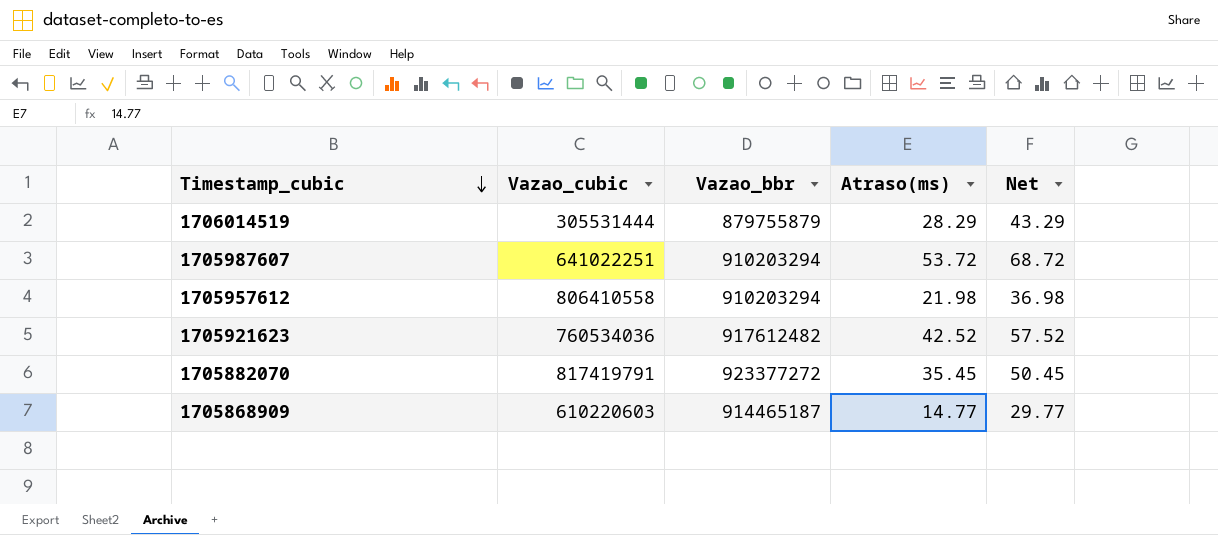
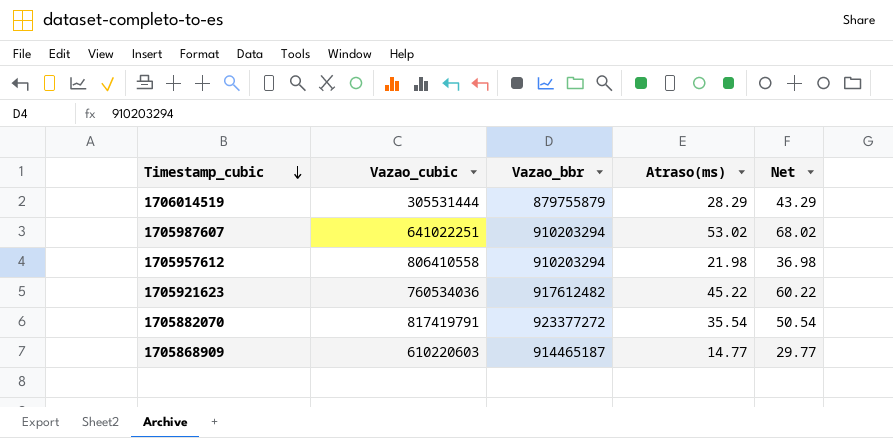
1705987607 | Atraso(ms): 53.72 -> 53.02
1705987607 | Net: 68.72 -> 68.02
1705921623 | Atraso(ms): 42.52 -> 45.22
1705921623 | Net: 57.52 -> 60.22
1705882070 | Atraso(ms): 35.45 -> 35.54
1705882070 | Net: 50.45 -> 50.54

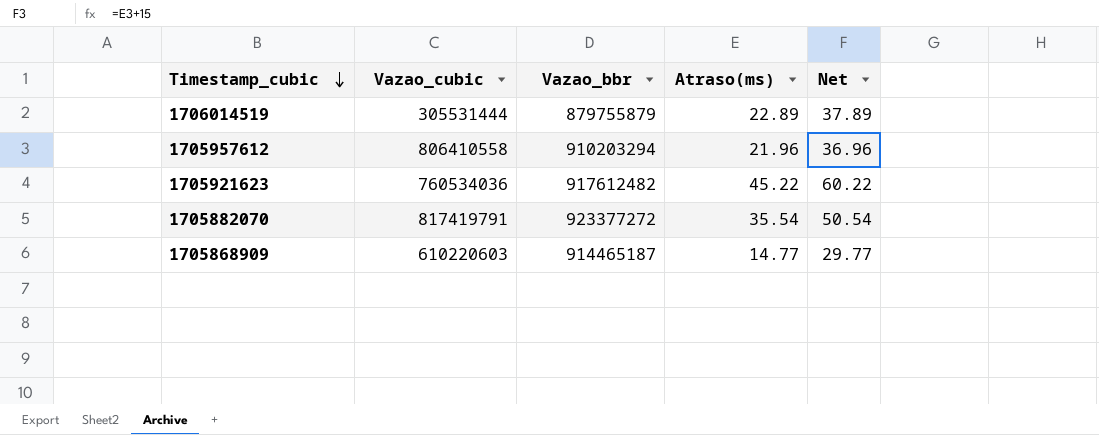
row 1705987607: 641022251 | 910203294 | 53.02 | 68.02 -> none
1706014519 | Atraso(ms): 28.29 -> 22.89
1706014519 | Net: 43.29 -> 37.89
1705957612 | Atraso(ms): 21.98 -> 21.96
1705957612 | Net: 36.98 -> 36.96

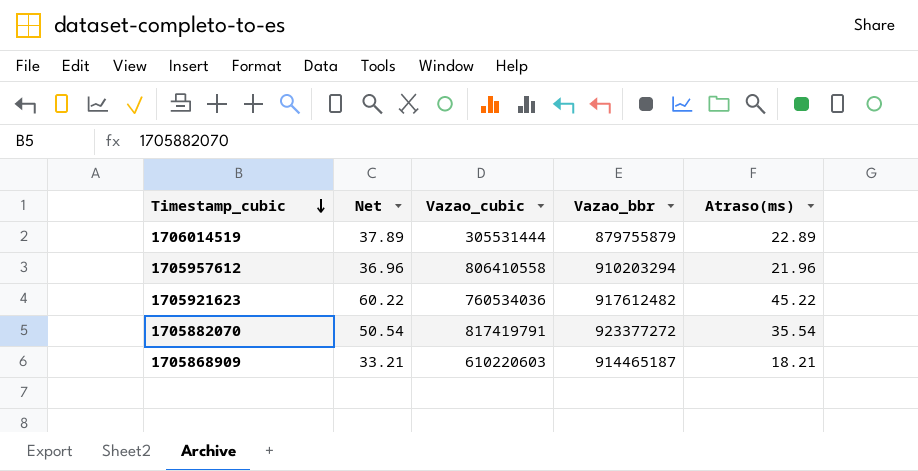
column Net | position: 5 -> 2
1705868909 | Net: 29.77 -> 33.21
1705868909 | Atraso(ms): 14.77 -> 18.21

